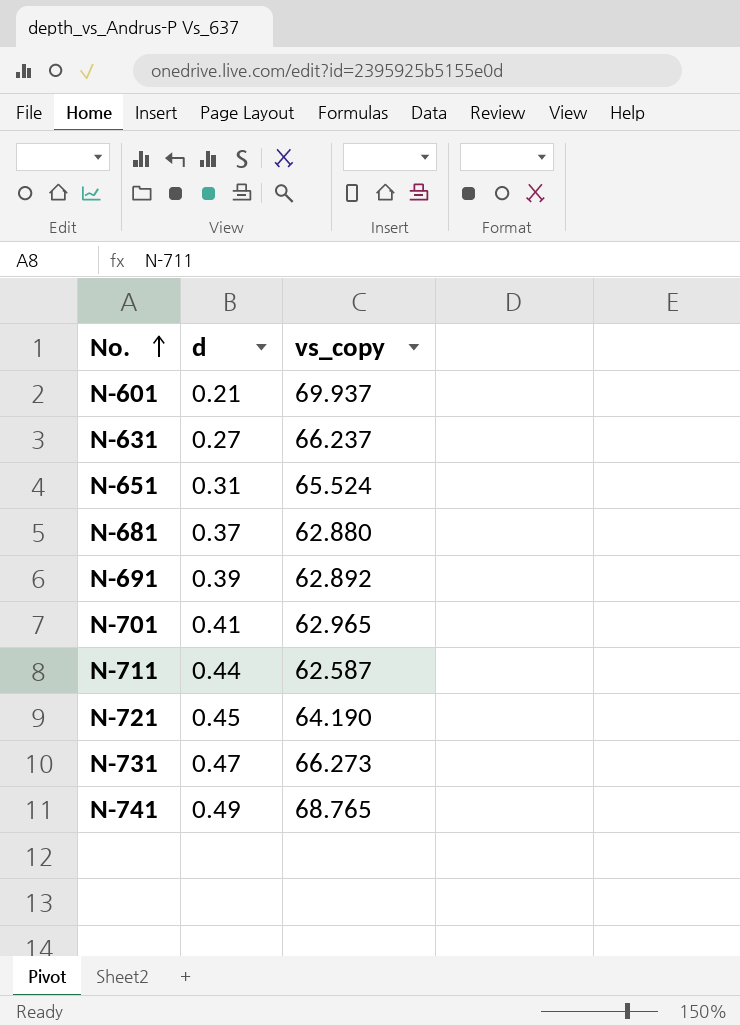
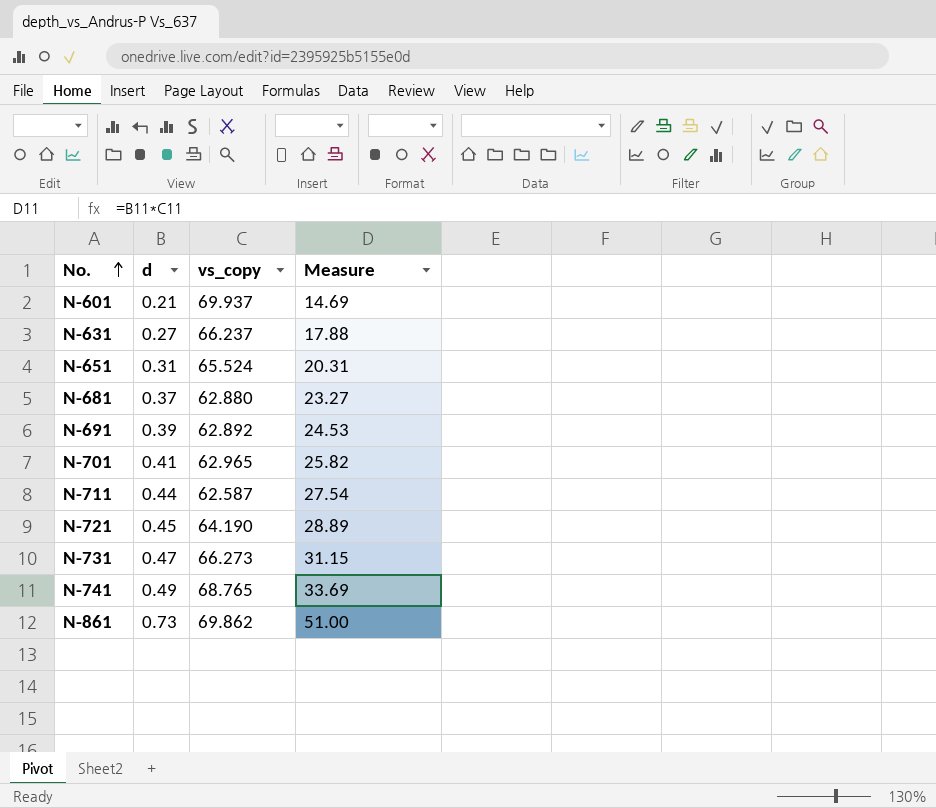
column Measure | formula: none -> [d] * [vs_copy]
row N-861: none -> 0.73 | 69.862 | 51.00

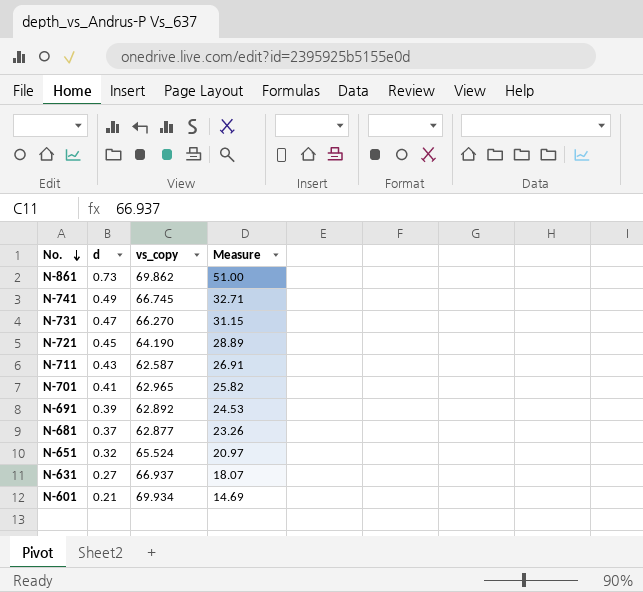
row order: No. ascending -> No. descending
N-741 | vs_copy: 68.765 -> 66.745
N-741 | Measure: 33.69 -> 32.71
N-731 | vs_copy: 66.273 -> 66.270
N-711 | d: 0.44 -> 0.43
N-711 | Measure: 27.54 -> 26.91
N-681 | vs_copy: 62.880 -> 62.877
N-681 | Measure: 23.27 -> 23.26
N-651 | d: 0.31 -> 0.32
N-651 | Measure: 20.31 -> 20.97
N-631 | vs_copy: 66.237 -> 66.937
N-631 | Measure: 17.88 -> 18.07
N-601 | vs_copy: 69.937 -> 69.934

